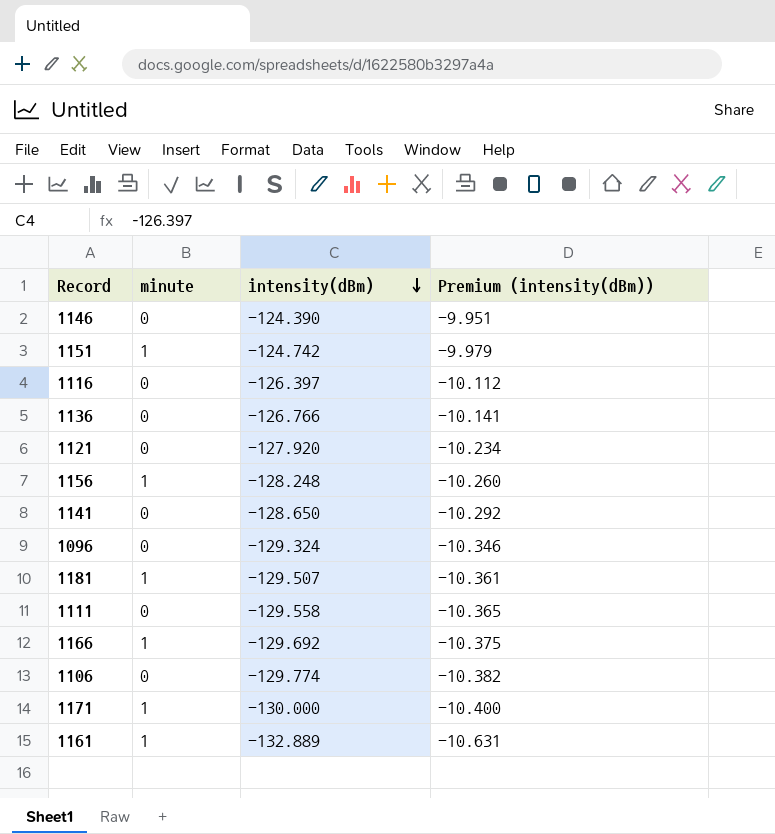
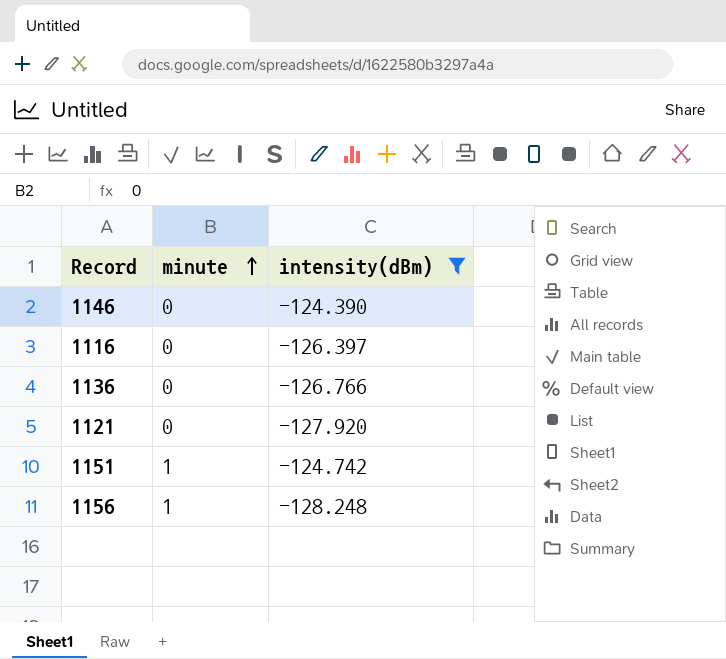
filter: none -> intensity(dBm) >= -128.248
row order: intensity(dBm) descending -> minute ascending
column Premium (intensity(dBm)) | formula: [intensity(dBm)] * 0.08 -> none

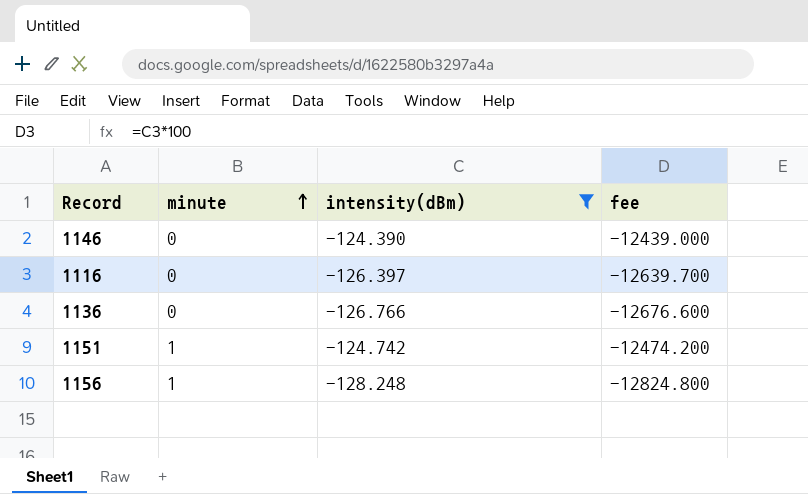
column fee | formula: none -> [intensity(dBm)] * 100
row 1121: 0 | -127.920 -> none

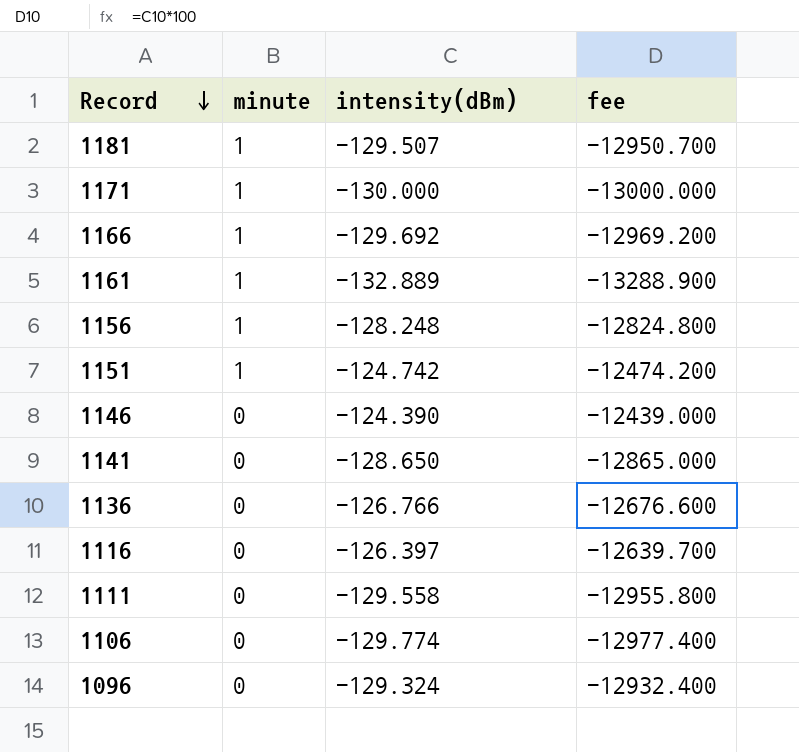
filter: intensity(dBm) >= -128.248 -> none
row order: minute ascending -> Record descending

